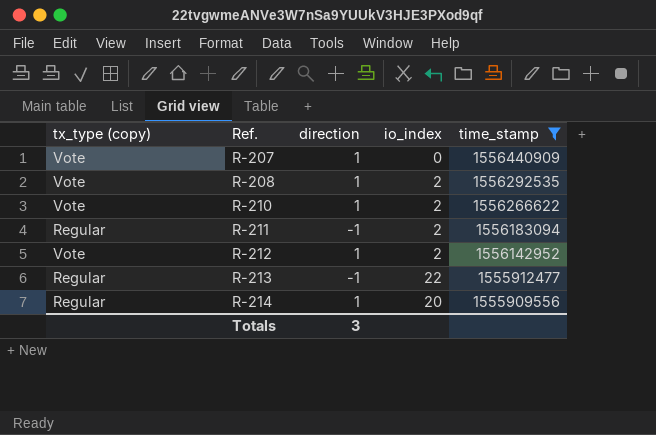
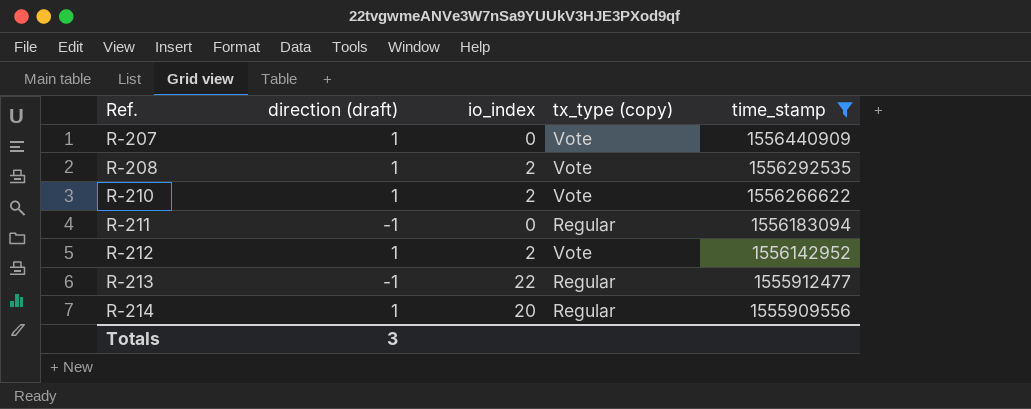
column name: direction -> direction (draft)
column tx_type (copy) | position: 1 -> 4
R-211 | io_index: 2 -> 0

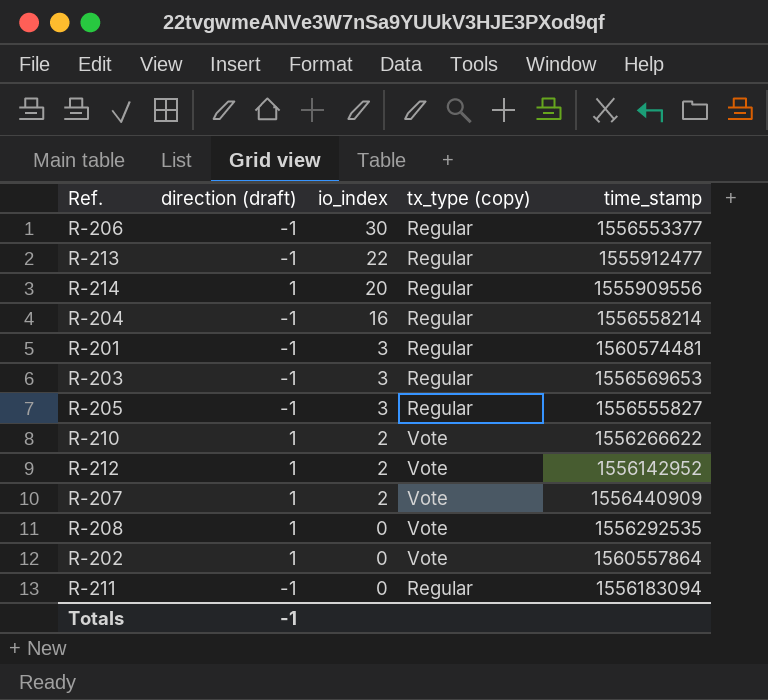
filter: time_stamp <= 1556440909 -> none
row order: Ref. ascending -> io_index descending
R-207 | io_index: 0 -> 2
R-208 | io_index: 2 -> 0
Totals | direction (draft): 3 -> -1

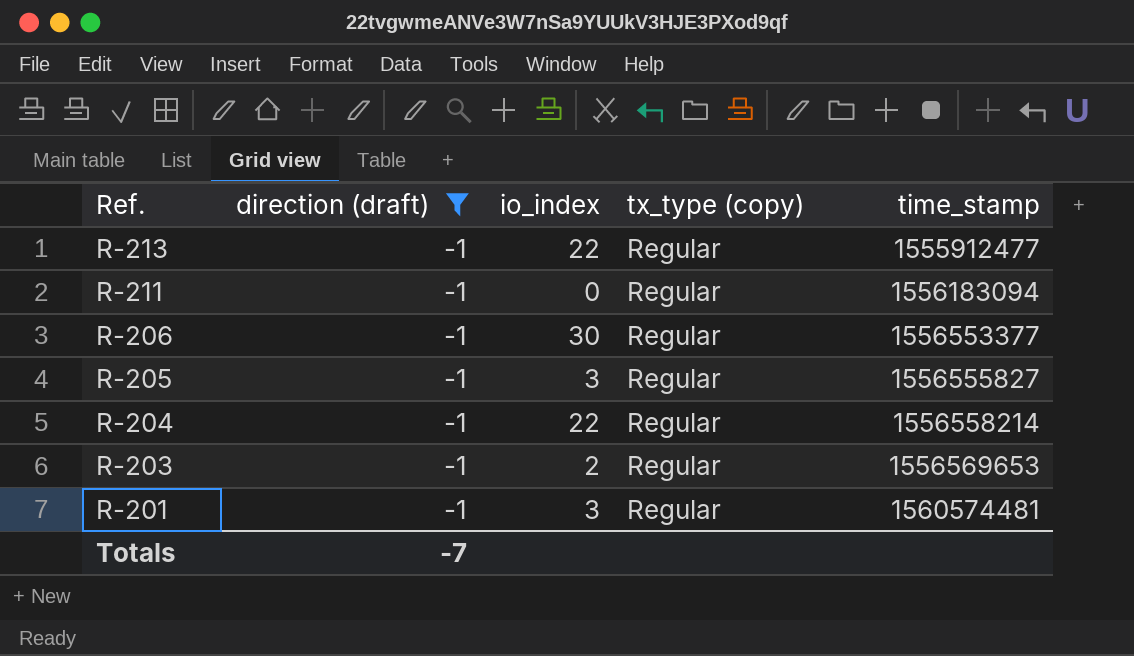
filter: none -> direction (draft) = -1
row order: io_index descending -> Ref. descending
R-204 | io_index: 16 -> 22
R-203 | io_index: 3 -> 2
Totals | direction (draft): -1 -> -7

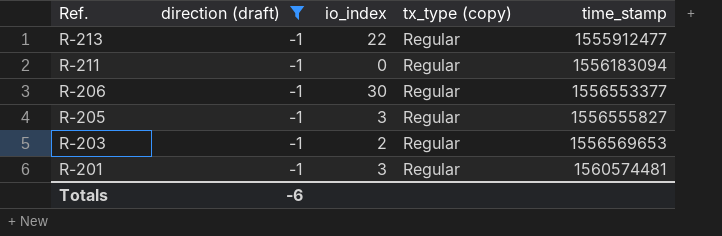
row R-204: -1 | 22 | Regular | 1556558214 -> none
Totals | direction (draft): -7 -> -6

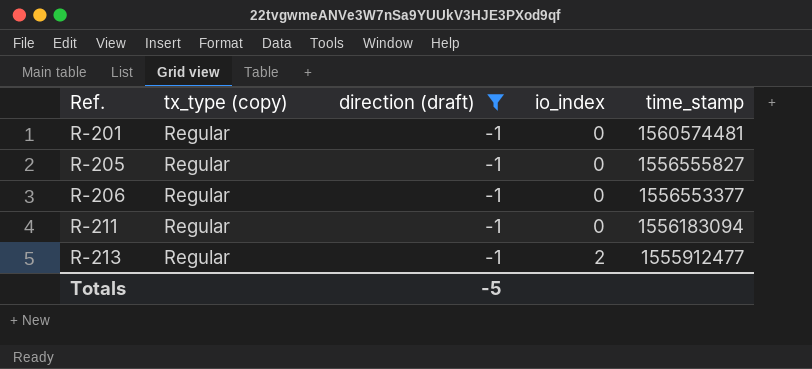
row order: Ref. descending -> Ref. ascending
column tx_type (copy) | position: 4 -> 2
row R-203: -1 | 2 | Regular | 1556569653 -> none
R-201 | io_index: 3 -> 0
R-205 | io_index: 3 -> 0
R-206 | io_index: 30 -> 0
R-213 | io_index: 22 -> 2
Totals | direction (draft): -6 -> -5

